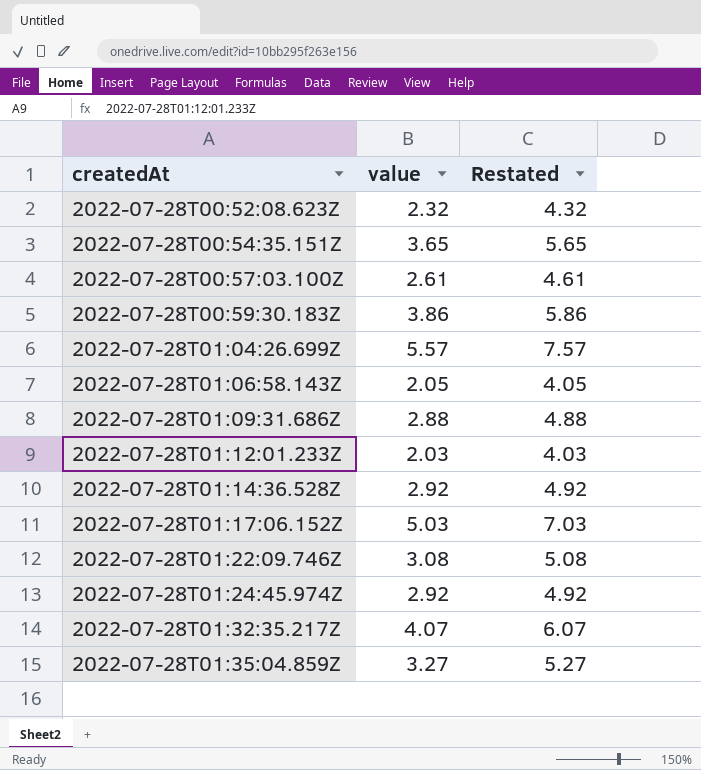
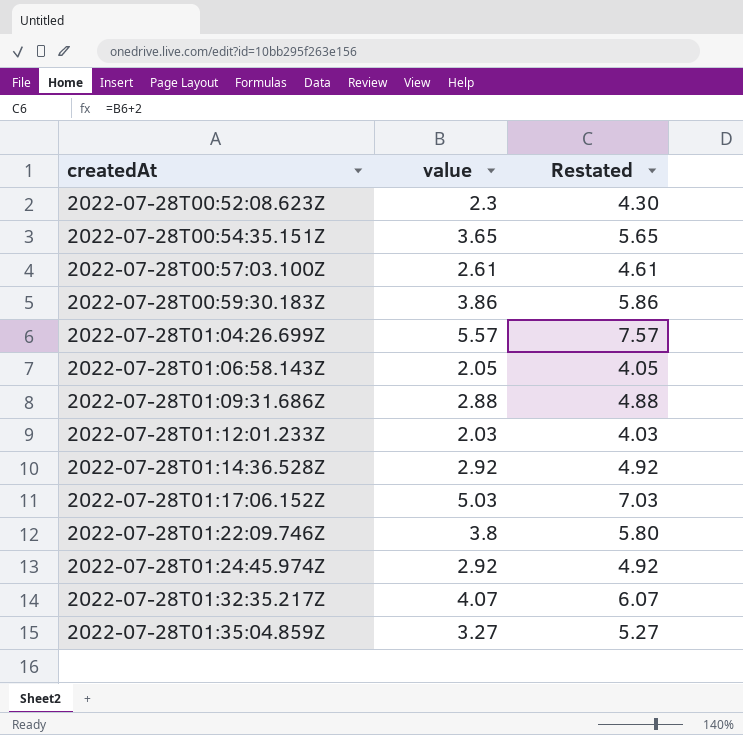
2022-07-28T00:52:08.623Z | value: 2.32 -> 2.3
2022-07-28T00:52:08.623Z | Restated: 4.32 -> 4.30
2022-07-28T01:22:09.746Z | value: 3.08 -> 3.8
2022-07-28T01:22:09.746Z | Restated: 5.08 -> 5.80

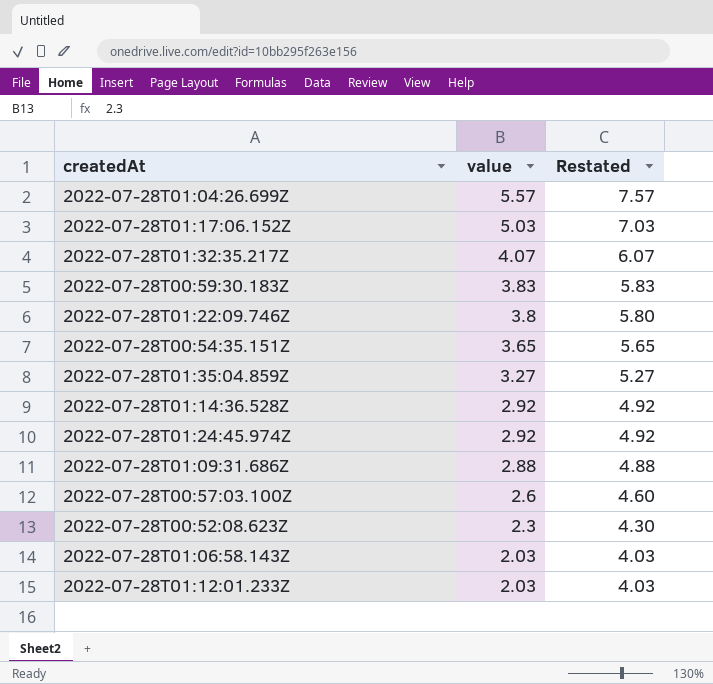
row order: createdAt ascending -> value descending
2022-07-28T00:59:30.183Z | value: 3.86 -> 3.83
2022-07-28T00:59:30.183Z | Restated: 5.86 -> 5.83
2022-07-28T00:57:03.100Z | value: 2.61 -> 2.6
2022-07-28T00:57:03.100Z | Restated: 4.61 -> 4.60
2022-07-28T01:06:58.143Z | value: 2.05 -> 2.03
2022-07-28T01:06:58.143Z | Restated: 4.05 -> 4.03

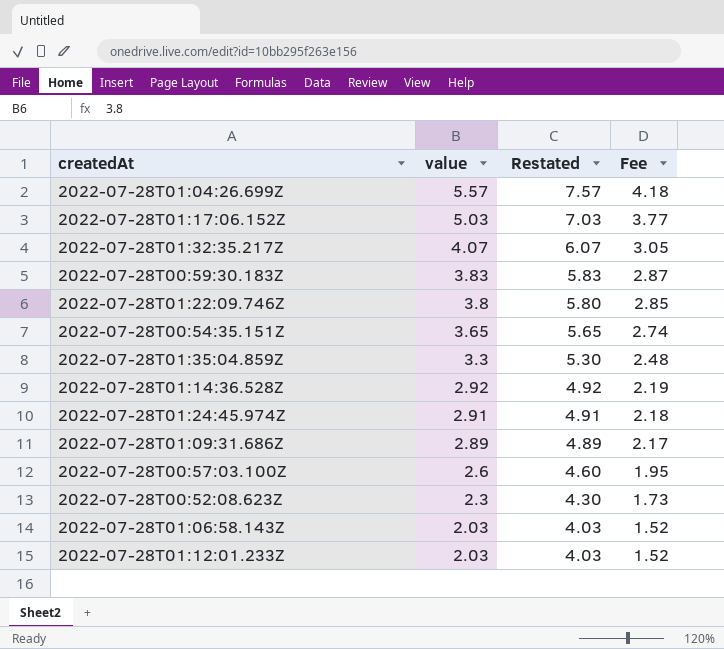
column Fee | formula: none -> [value] * 0.75
2022-07-28T01:35:04.859Z | value: 3.27 -> 3.3
2022-07-28T01:35:04.859Z | Restated: 5.27 -> 5.30
2022-07-28T01:24:45.974Z | value: 2.92 -> 2.91
2022-07-28T01:24:45.974Z | Restated: 4.92 -> 4.91
2022-07-28T01:09:31.686Z | value: 2.88 -> 2.89
2022-07-28T01:09:31.686Z | Restated: 4.88 -> 4.89

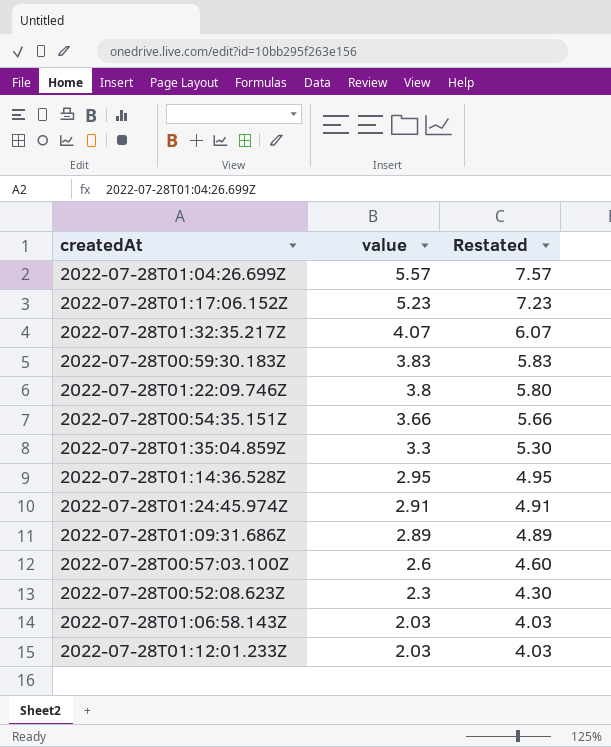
column Fee | formula: [value] * 0.75 -> none
2022-07-28T01:17:06.152Z | value: 5.03 -> 5.23
2022-07-28T01:17:06.152Z | Restated: 7.03 -> 7.23
2022-07-28T00:54:35.151Z | value: 3.65 -> 3.66
2022-07-28T00:54:35.151Z | Restated: 5.65 -> 5.66
2022-07-28T01:14:36.528Z | value: 2.92 -> 2.95
2022-07-28T01:14:36.528Z | Restated: 4.92 -> 4.95

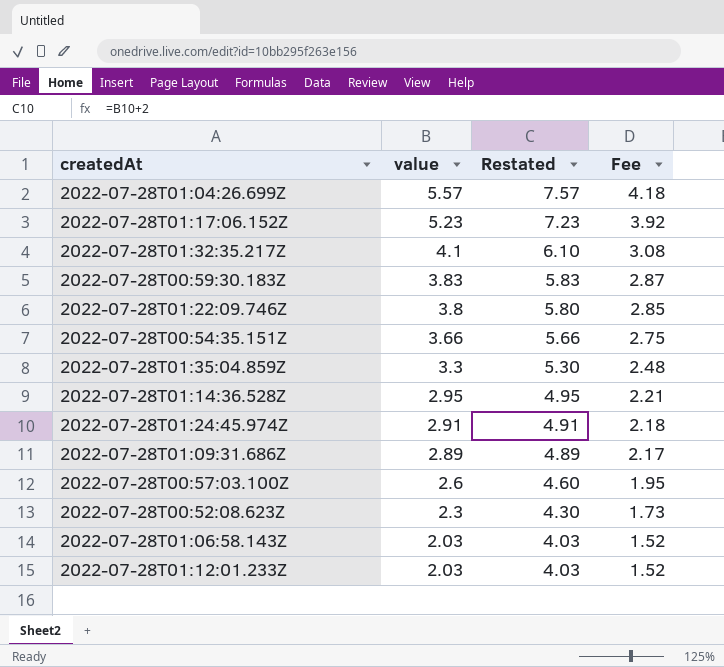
column Fee | formula: none -> [value] * 0.75
2022-07-28T01:32:35.217Z | value: 4.07 -> 4.1
2022-07-28T01:32:35.217Z | Restated: 6.07 -> 6.10

